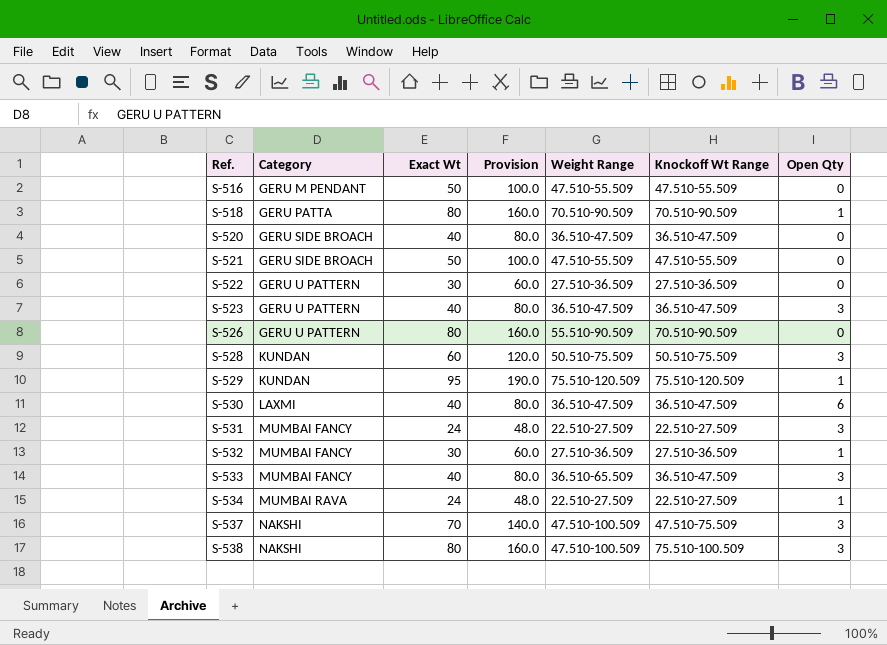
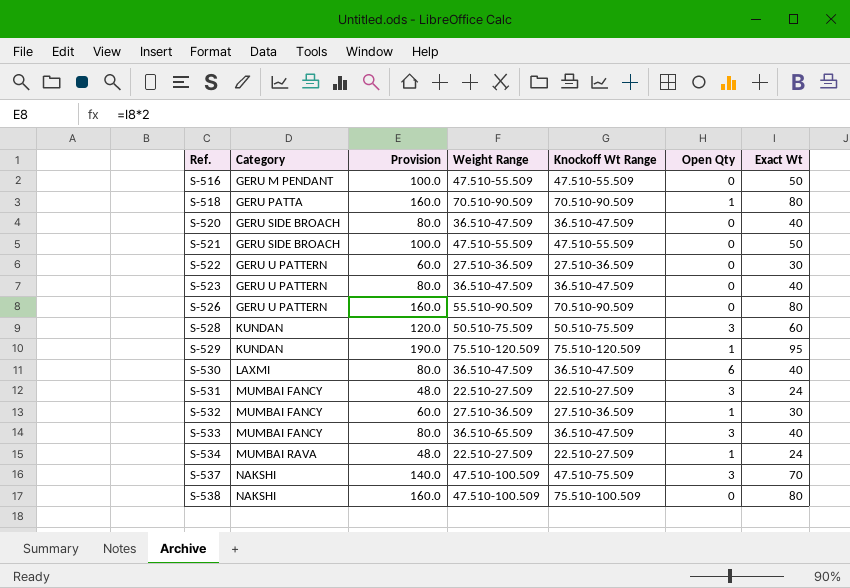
column Exact Wt | position: 3 -> 7
S-523 | Open Qty: 3 -> 0
S-538 | Open Qty: 3 -> 0

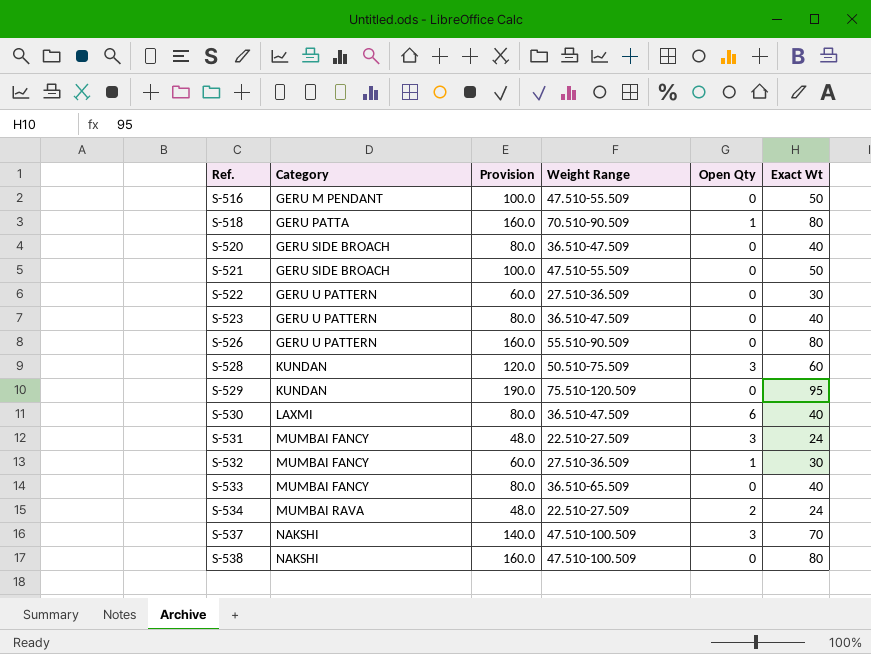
column Knockoff Wt Range | position: 5 -> none
S-529 | Open Qty: 1 -> 0
S-533 | Open Qty: 3 -> 0
S-534 | Open Qty: 1 -> 2

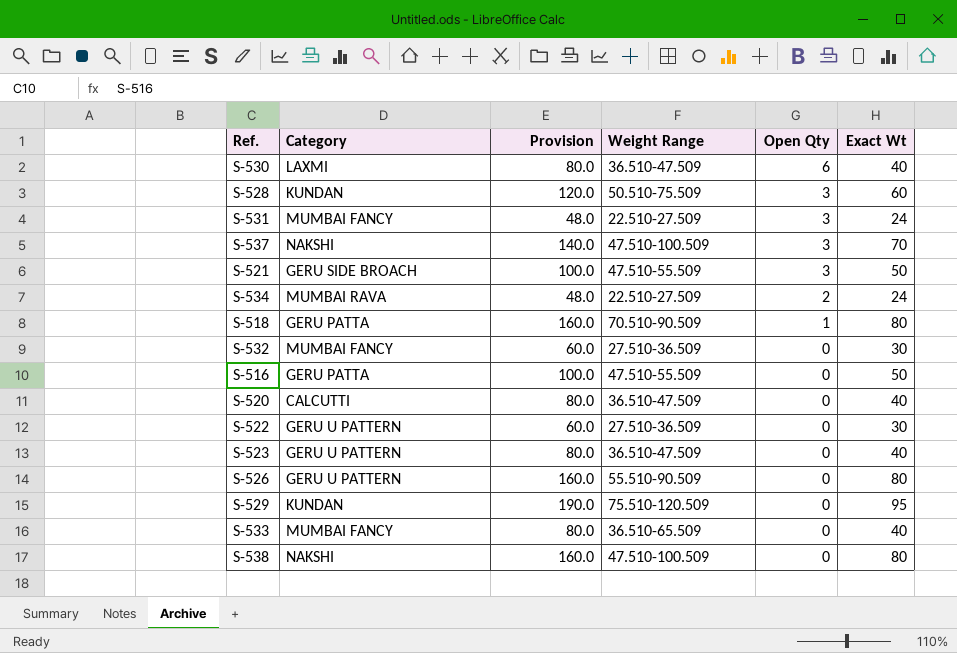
row order: Ref. ascending -> Open Qty descending
S-521 | Open Qty: 0 -> 3
S-532 | Open Qty: 1 -> 0
S-516 | Category: GERU M PENDANT -> GERU PATTA
S-520 | Category: GERU SIDE BROACH -> CALCUTTI

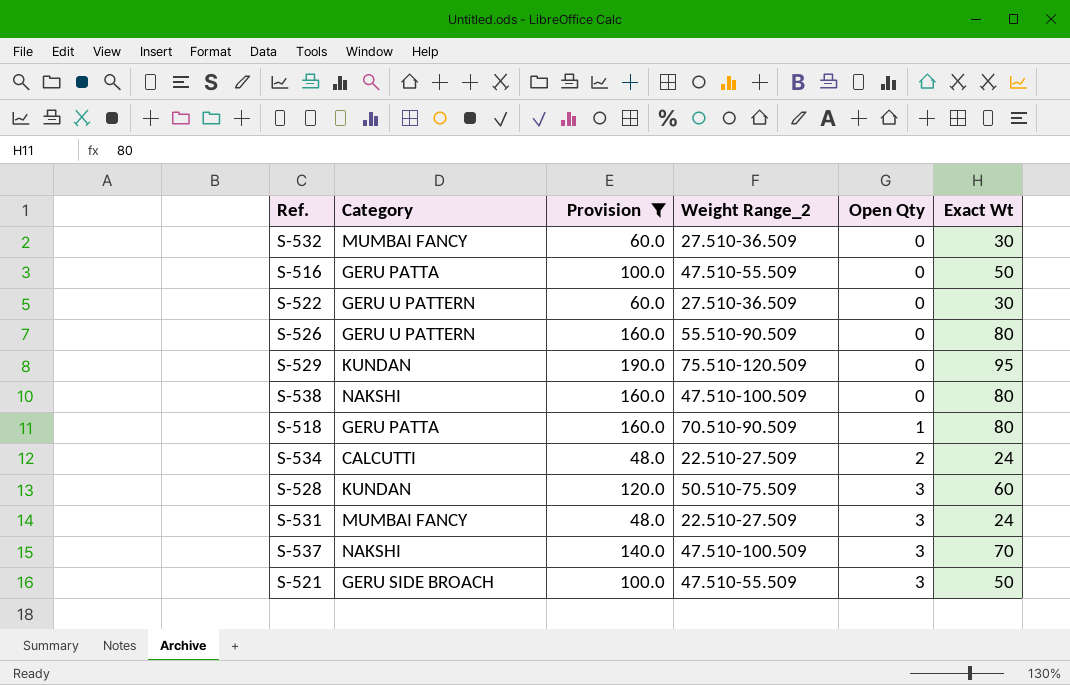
filter: none -> Provision != 80.0
row order: Open Qty descending -> Open Qty ascending
column name: Weight Range -> Weight Range_2
S-534 | Category: MUMBAI RAVA -> CALCUTTI

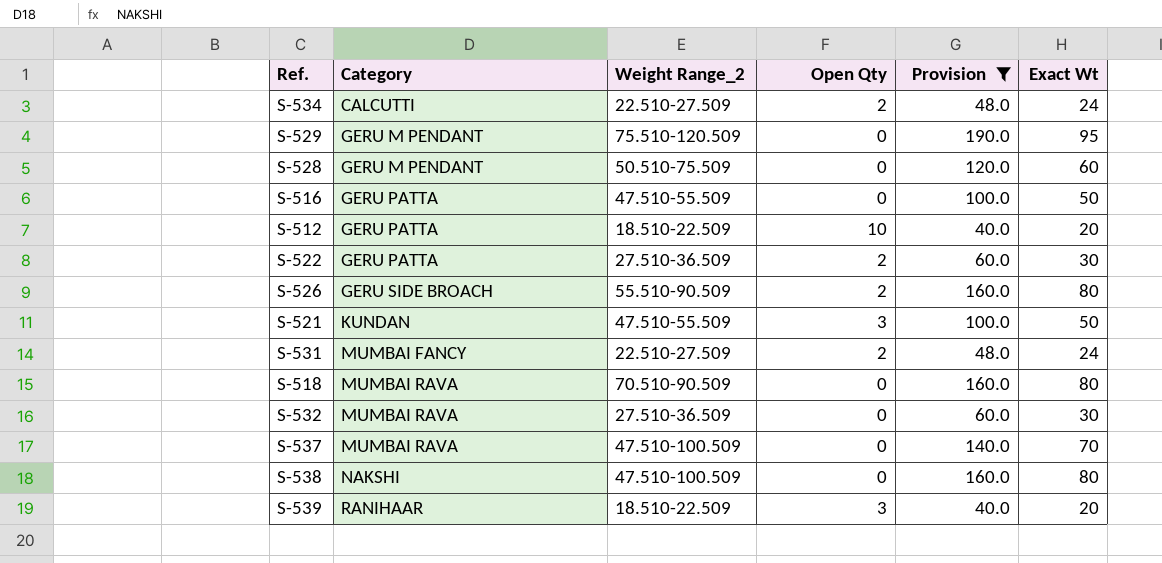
row order: Open Qty ascending -> Category ascending
column Provision | position: 3 -> 5
S-529 | Category: KUNDAN -> GERU M PENDANT
S-528 | Category: KUNDAN -> GERU M PENDANT
S-528 | Open Qty: 3 -> 0
row S-512: none -> GERU PATTA | 18.510-22.509 | 10 | 40.0 | 20
S-522 | Category: GERU U PATTERN -> GERU PATTA
S-522 | Open Qty: 0 -> 2
S-526 | Category: GERU U PATTERN -> GERU SIDE BROACH
S-526 | Open Qty: 0 -> 2
S-521 | Category: GERU SIDE BROACH -> KUNDAN
S-531 | Open Qty: 3 -> 2
S-518 | Category: GERU PATTA -> MUMBAI RAVA
S-518 | Open Qty: 1 -> 0
S-532 | Category: MUMBAI FANCY -> MUMBAI RAVA
S-537 | Category: NAKSHI -> MUMBAI RAVA
S-537 | Open Qty: 3 -> 0
row S-539: none -> RANIHAAR | 18.510-22.509 | 3 | 40.0 | 20

